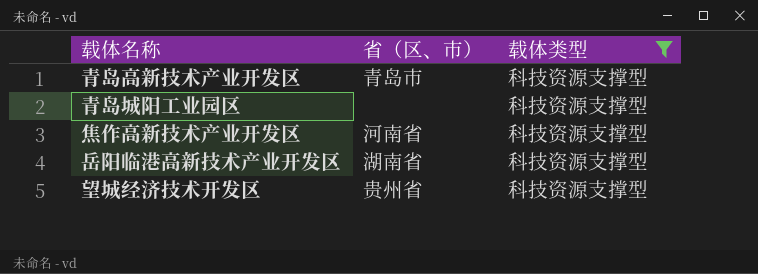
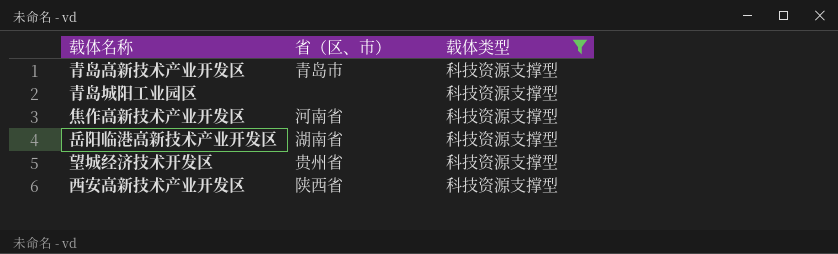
row 西安高新技术产业开发区: none -> 陕西省 | 科技资源支撑型

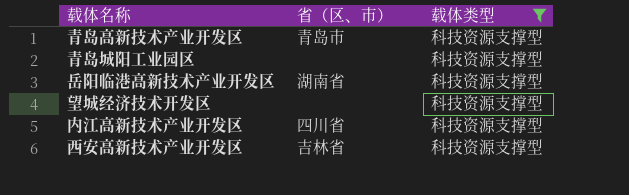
row 焦作高新技术产业开发区: 河南省 | 科技资源支撑型 -> none
望城经济技术开发区 | 省（区、市）: 贵州省 -> none
row 内江高新技术产业开发区: none -> 四川省 | 科技资源支撑型
西安高新技术产业开发区 | 省（区、市）: 陕西省 -> 吉林省

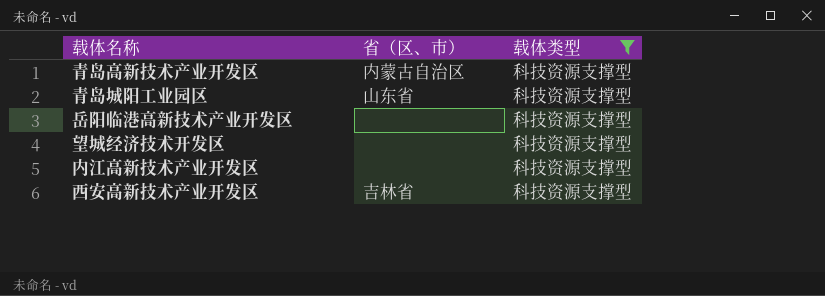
青岛高新技术产业开发区 | 省（区、市）: 青岛市 -> 内蒙古自治区
青岛城阳工业园区 | 省（区、市）: none -> 山东省
岳阳临港高新技术产业开发区 | 省（区、市）: 湖南省 -> none
内江高新技术产业开发区 | 省（区、市）: 四川省 -> none

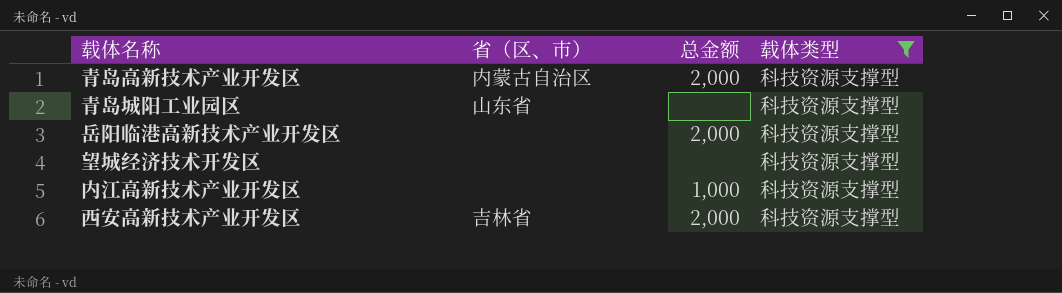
column 总金额 | position: none -> 3

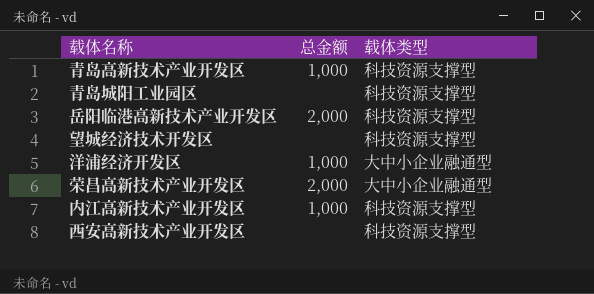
filter: 载体类型 = 科技资源支撑型 -> none
column 省（区、市） | position: 2 -> none
青岛高新技术产业开发区 | 总金额: 2,000 -> 1,000
西安高新技术产业开发区 | 总金额: 2,000 -> none

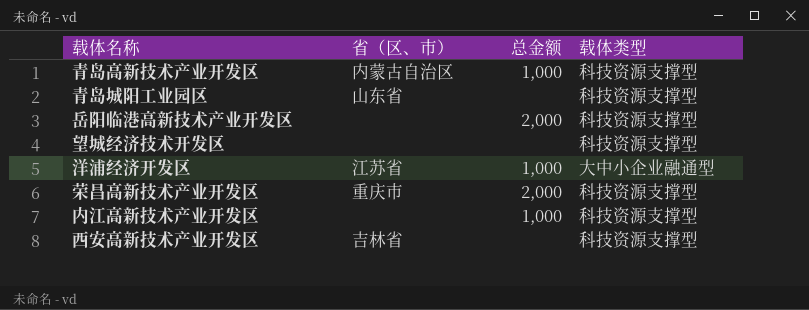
column 省（区、市） | position: none -> 2
荣昌高新技术产业开发区 | 载体类型: 大中小企业融通型 -> 科技资源支撑型

